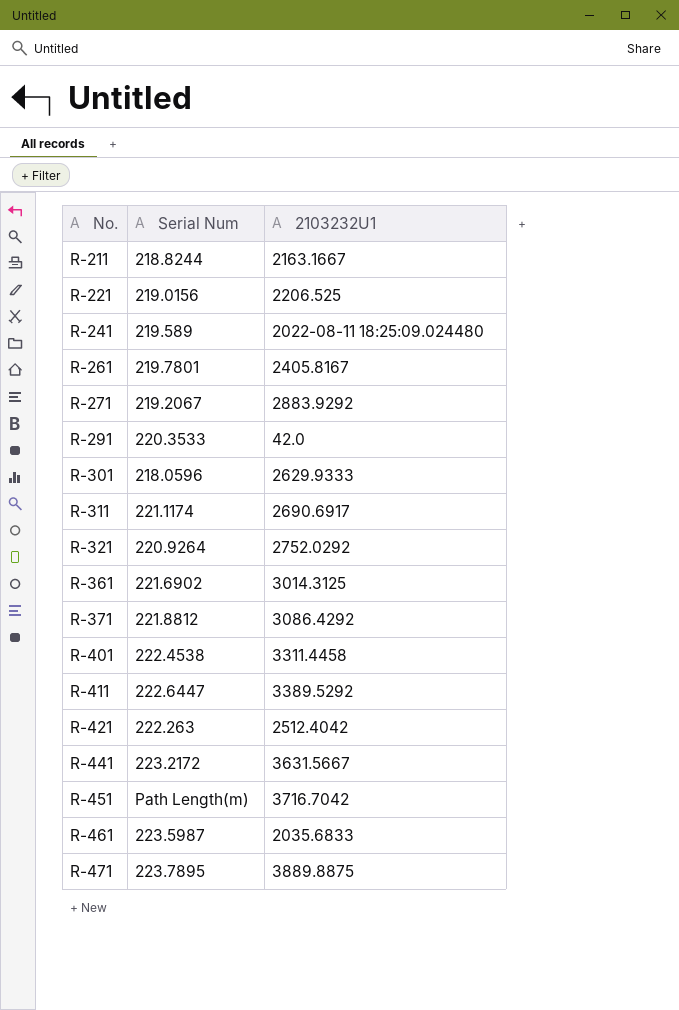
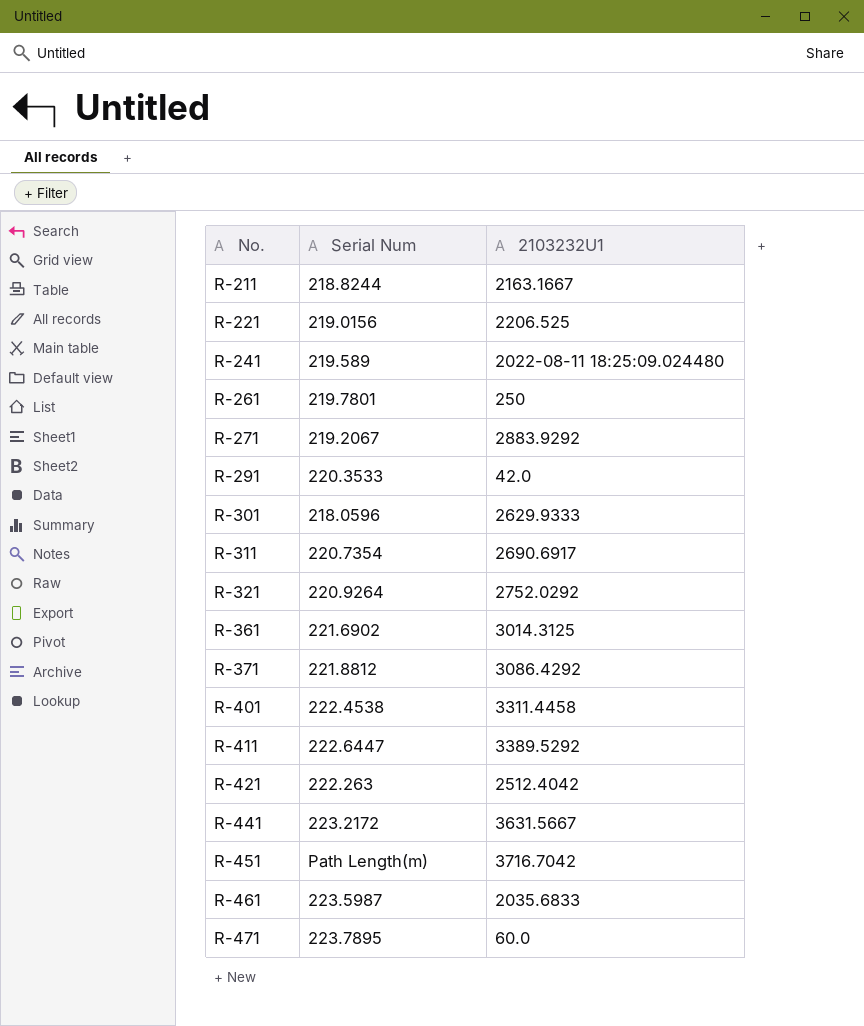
R-261 | 2103232U1: 2405.8167 -> 250
R-311 | Serial Num: 221.1174 -> 220.7354
R-471 | 2103232U1: 3889.8875 -> 60.0

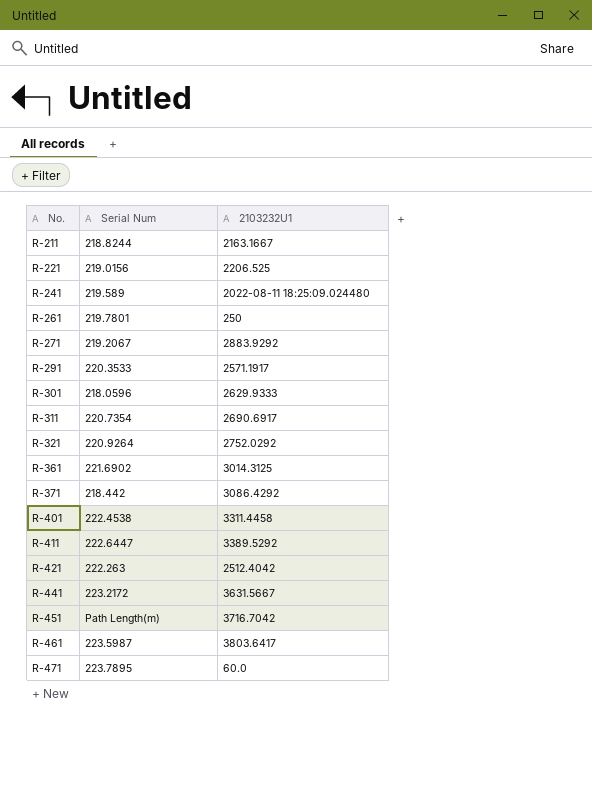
R-291 | 2103232U1: 42.0 -> 2571.1917
R-371 | Serial Num: 221.8812 -> 218.442
R-461 | 2103232U1: 2035.6833 -> 3803.6417

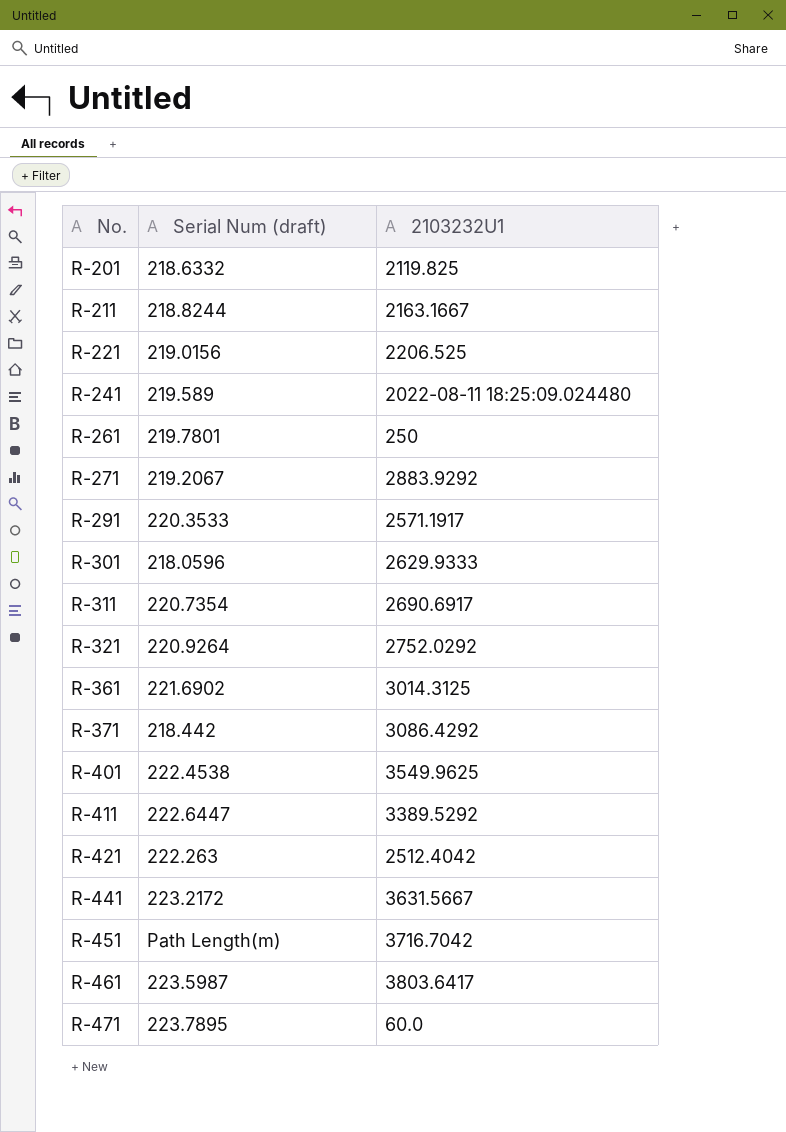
column name: Serial Num -> Serial Num (draft)
row R-201: none -> 218.6332 | 2119.825
R-401 | 2103232U1: 3311.4458 -> 3549.9625

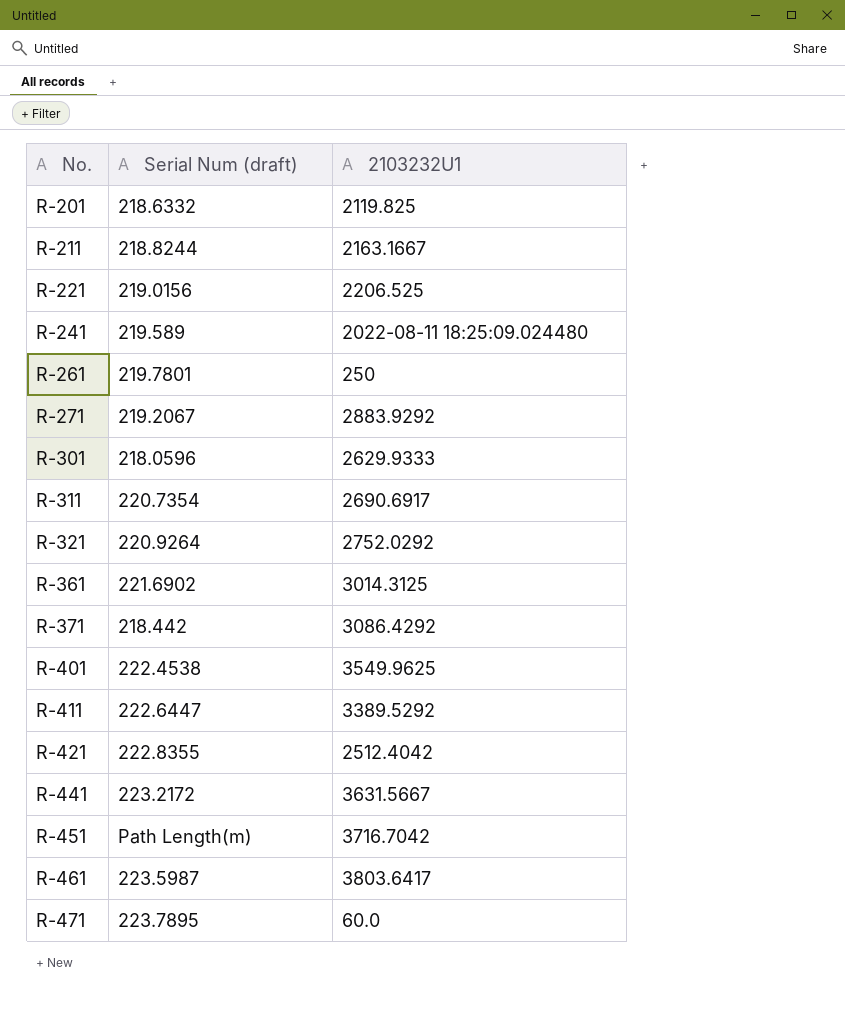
row R-291: 220.3533 | 2571.1917 -> none
R-421 | Serial Num (draft): 222.263 -> 222.8355

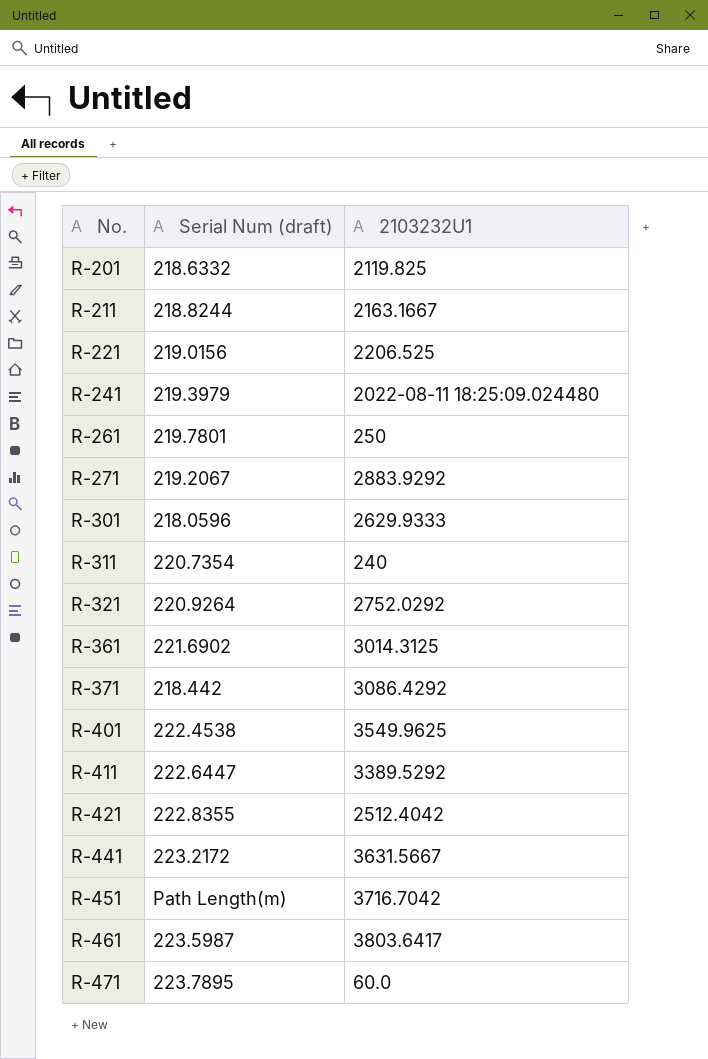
R-241 | Serial Num (draft): 219.589 -> 219.3979
R-311 | 2103232U1: 2690.6917 -> 240

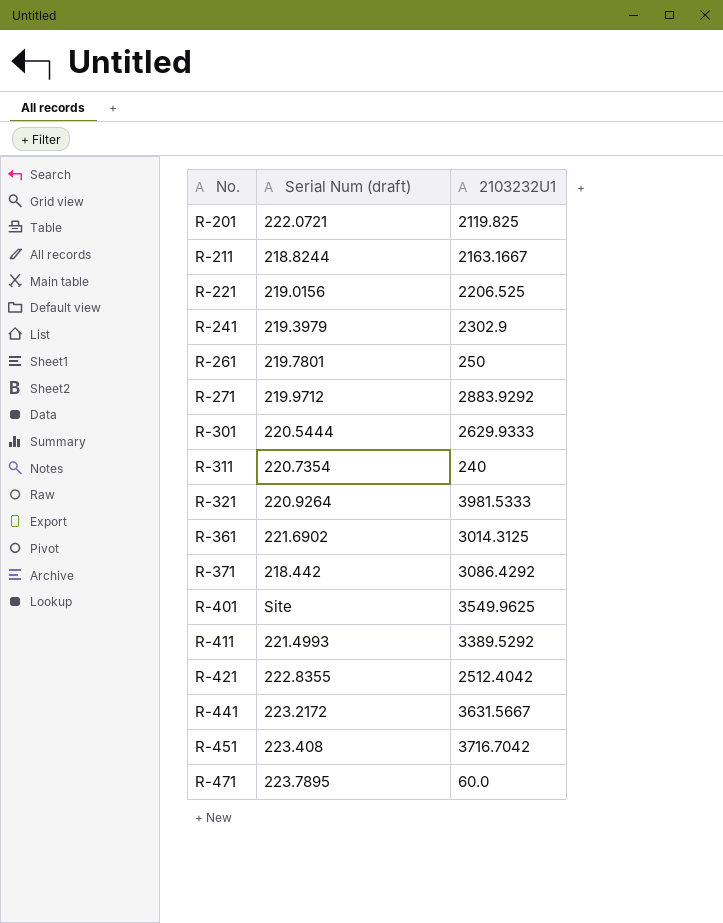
row R-461: 223.5987 | 3803.6417 -> none
R-201 | Serial Num (draft): 218.6332 -> 222.0721
R-241 | 2103232U1: 2022-08-11 18:25:09.024480 -> 2302.9
R-271 | Serial Num (draft): 219.2067 -> 219.9712
R-301 | Serial Num (draft): 218.0596 -> 220.5444
R-321 | 2103232U1: 2752.0292 -> 3981.5333
R-401 | Serial Num (draft): 222.4538 -> Site
R-411 | Serial Num (draft): 222.6447 -> 221.4993
R-451 | Serial Num (draft): Path Length(m) -> 223.408

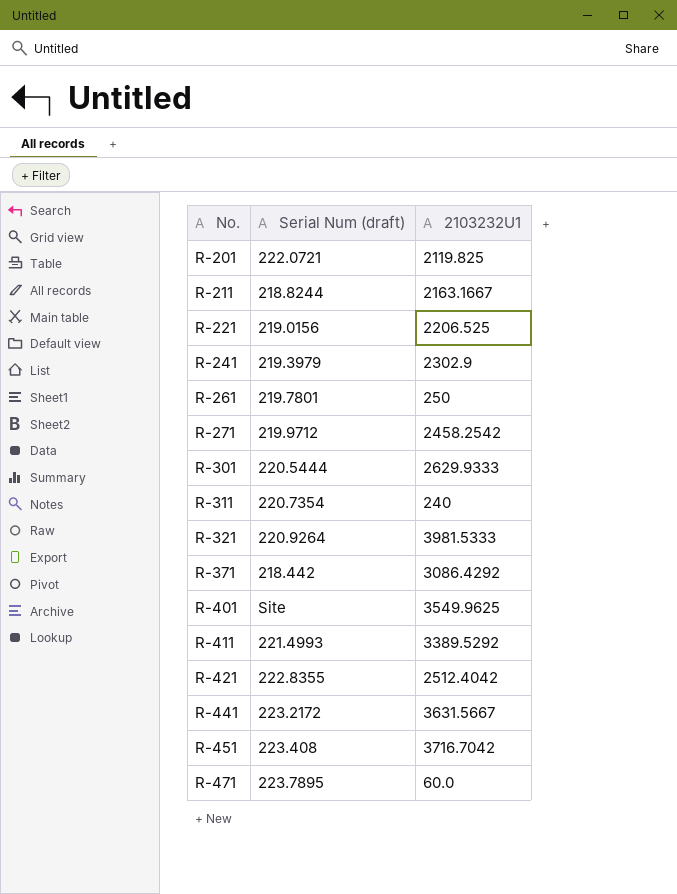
row R-361: 221.6902 | 3014.3125 -> none
R-271 | 2103232U1: 2883.9292 -> 2458.2542

